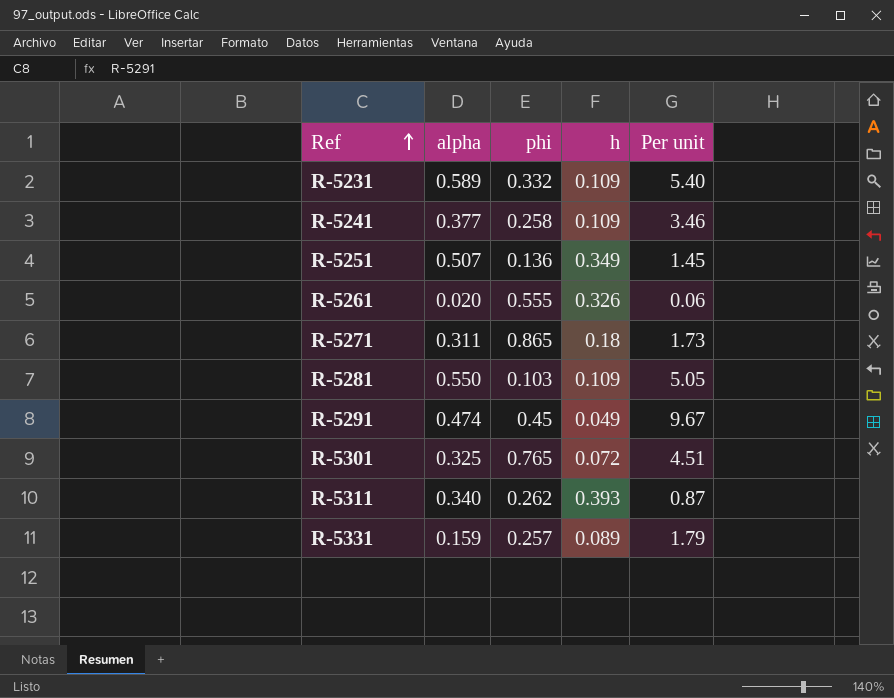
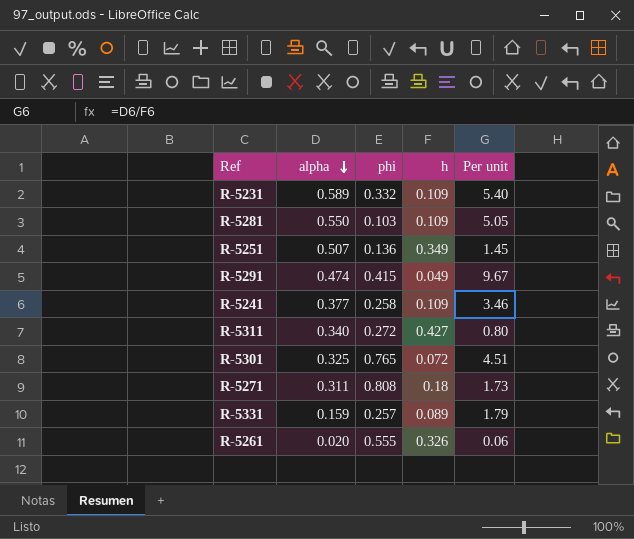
row order: Ref ascending -> alpha descending
R-5291 | phi: 0.45 -> 0.415
R-5311 | phi: 0.262 -> 0.272
R-5311 | h: 0.393 -> 0.427
R-5311 | Per unit: 0.87 -> 0.80
R-5271 | phi: 0.865 -> 0.808

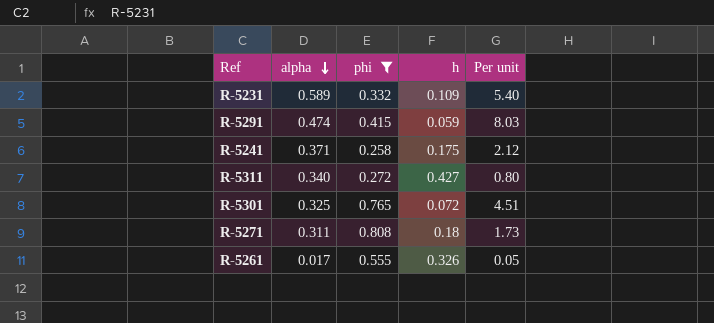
filter: none -> phi >= 0.258
R-5291 | h: 0.049 -> 0.059
R-5291 | Per unit: 9.67 -> 8.03
R-5241 | alpha: 0.377 -> 0.371
R-5241 | h: 0.109 -> 0.175
R-5241 | Per unit: 3.46 -> 2.12
R-5261 | alpha: 0.020 -> 0.017
R-5261 | Per unit: 0.06 -> 0.05

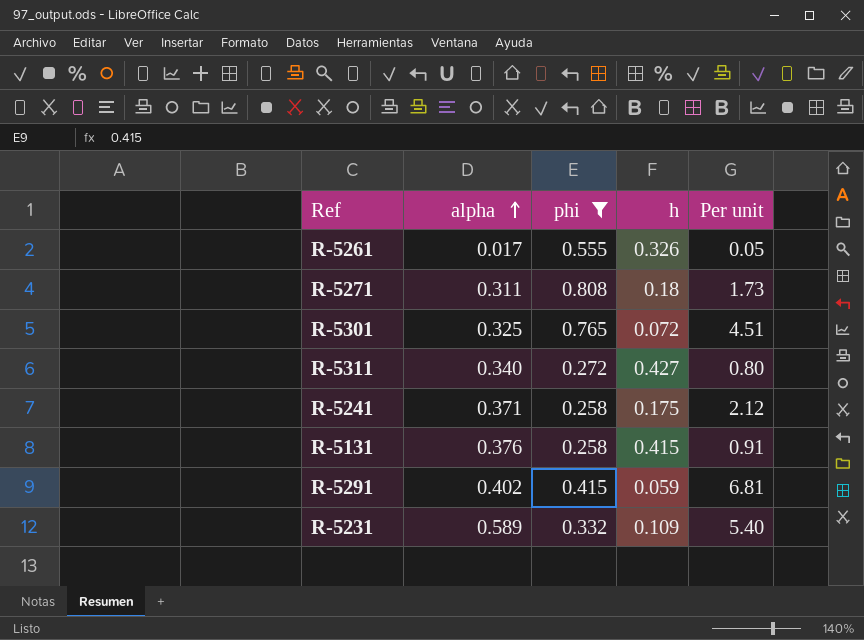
row order: alpha descending -> alpha ascending
row R-5131: none -> 0.376 | 0.258 | 0.415 | 0.91
R-5291 | alpha: 0.474 -> 0.402
R-5291 | Per unit: 8.03 -> 6.81

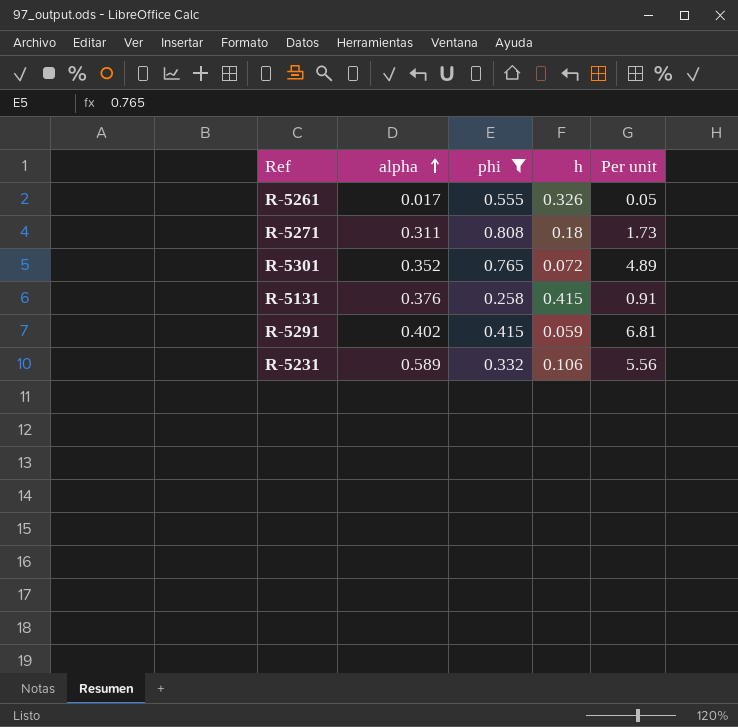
row R-5311: 0.340 | 0.272 | 0.427 | 0.80 -> none
row R-5241: 0.371 | 0.258 | 0.175 | 2.12 -> none
R-5301 | alpha: 0.325 -> 0.352
R-5301 | Per unit: 4.51 -> 4.89
R-5231 | h: 0.109 -> 0.106
R-5231 | Per unit: 5.40 -> 5.56

